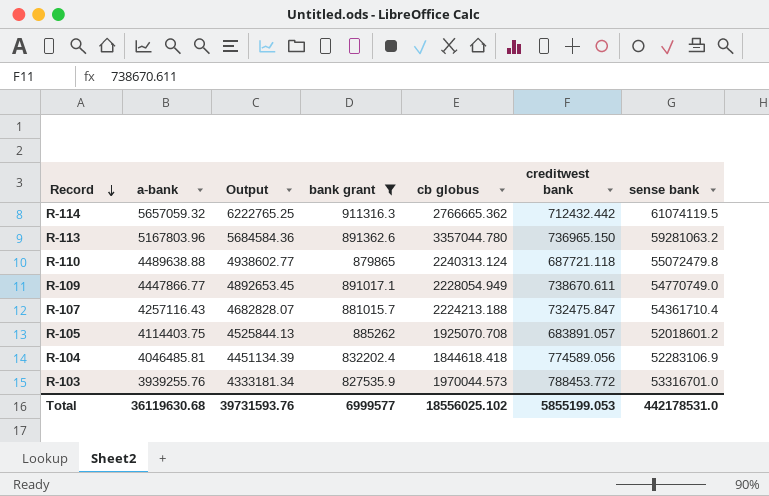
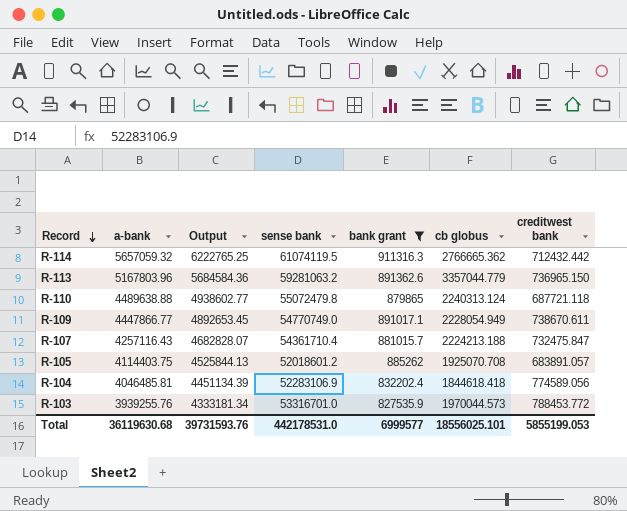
column sense bank | position: 7 -> 4
R-113 | cb globus: 3357044.780 -> 3357044.779
Total | cb globus: 18556025.102 -> 18556025.101

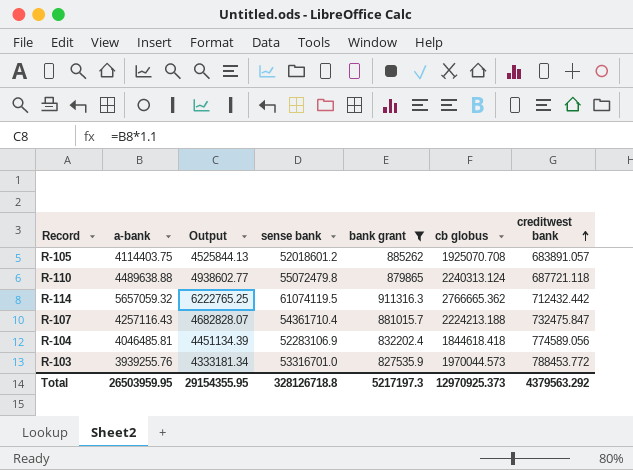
row order: Record descending -> creditwest bank ascending
row R-113: 5167803.96 | 5684584.36 | 59281063.2 | 891362.6 | 3357044.779 | 736965.150 -> none
row R-109: 4447866.77 | 4892653.45 | 54770749.0 | 891017.1 | 2228054.949 | 738670.611 -> none
Total | a-bank: 36119630.68 -> 26503959.95
Total | Output: 39731593.76 -> 29154355.95
Total | sense bank: 442178531.0 -> 328126718.8
Total | bank grant: 6999577 -> 5217197.3
Total | cb globus: 18556025.101 -> 12970925.373
Total | creditwest bank: 5855199.053 -> 4379563.292

